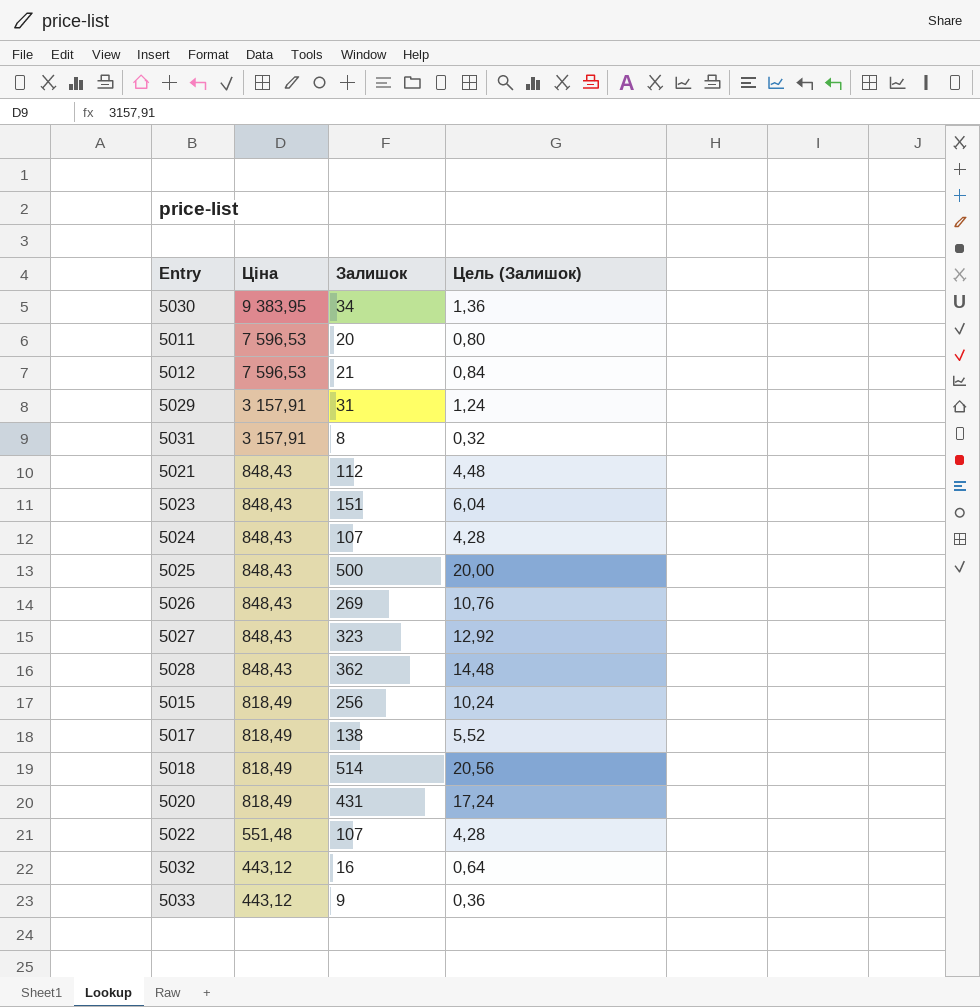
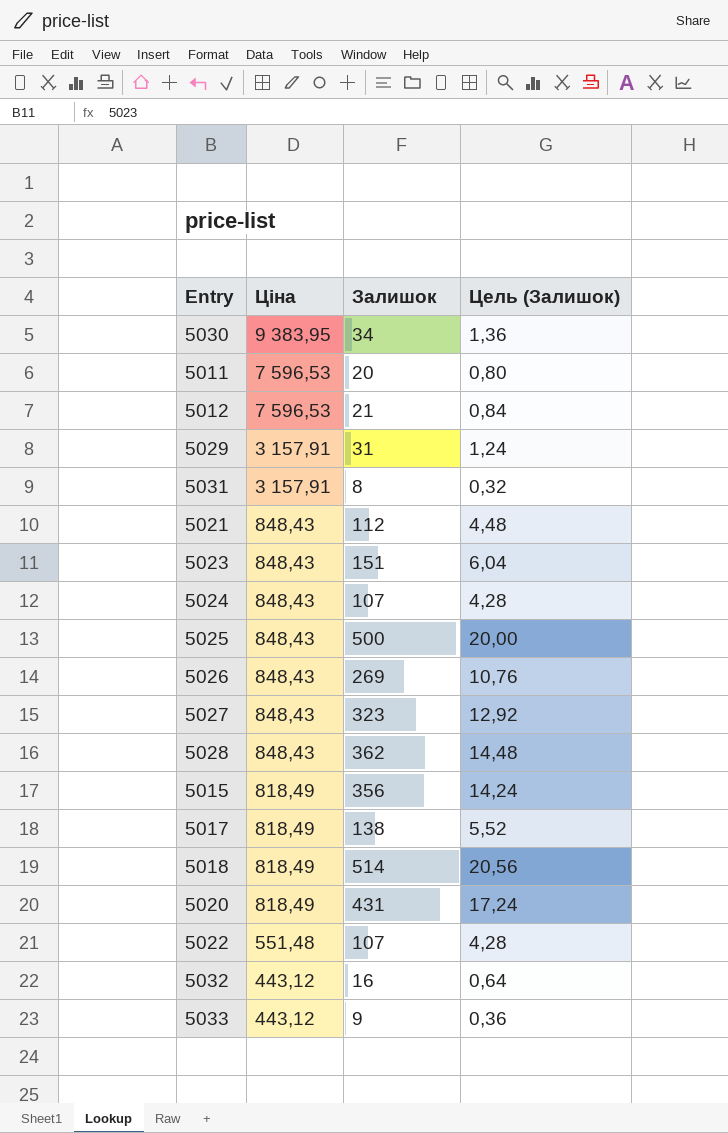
5015 | Залишок: 256 -> 356
5015 | Цель (Залишок): 10,24 -> 14,24

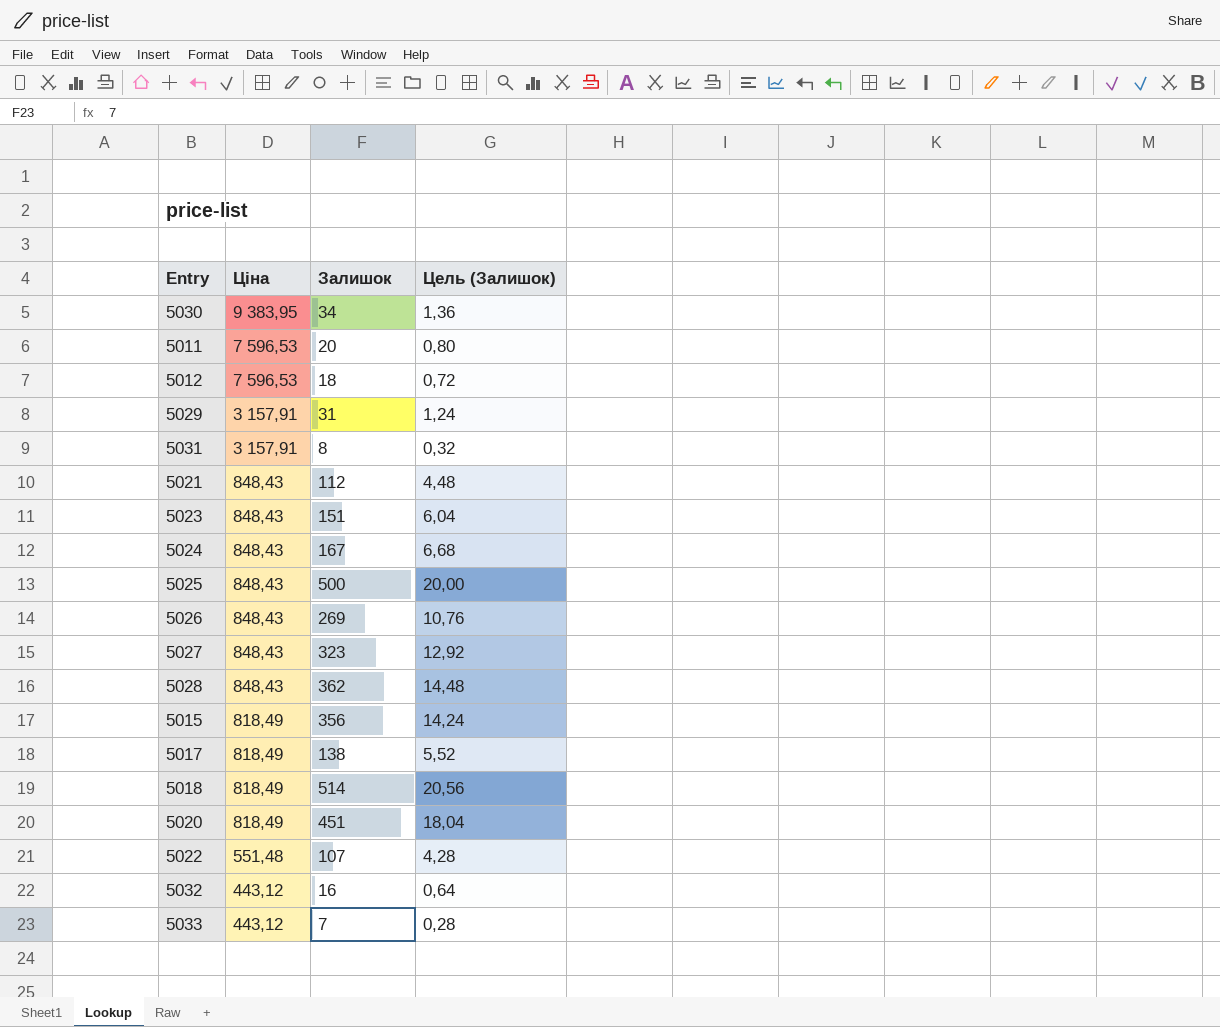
5012 | Залишок: 21 -> 18
5012 | Цель (Залишок): 0,84 -> 0,72
5024 | Залишок: 107 -> 167
5024 | Цель (Залишок): 4,28 -> 6,68
5020 | Залишок: 431 -> 451
5020 | Цель (Залишок): 17,24 -> 18,04
5033 | Залишок: 9 -> 7
5033 | Цель (Залишок): 0,36 -> 0,28

